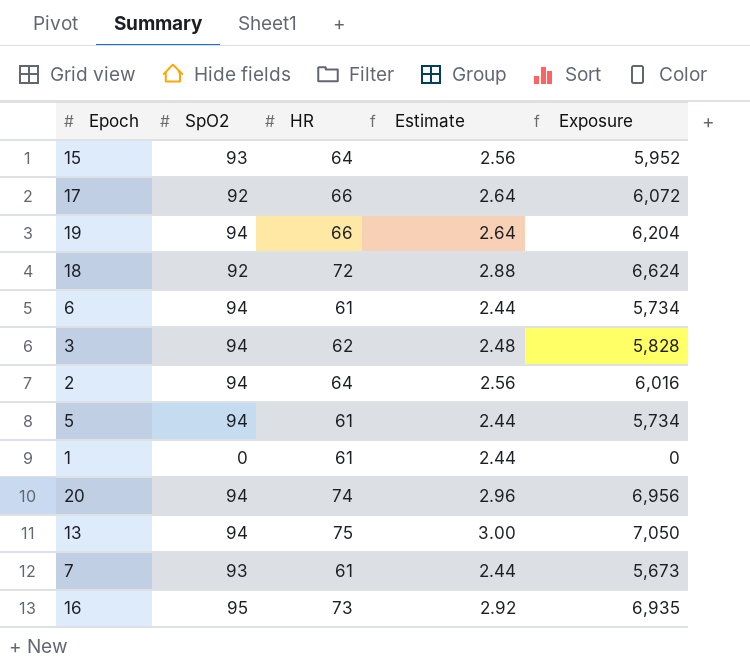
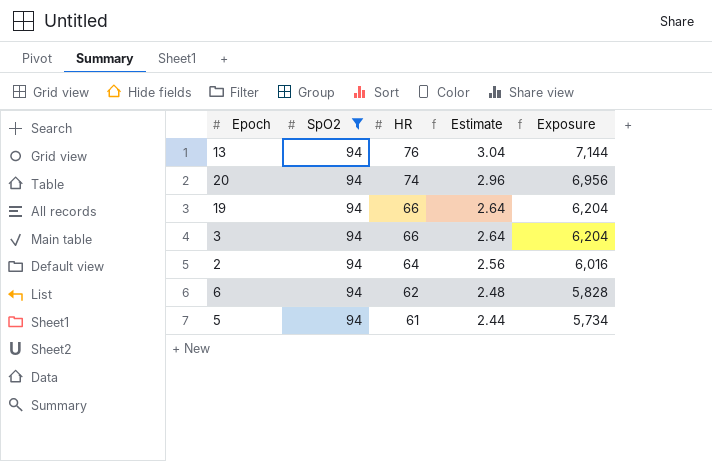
filter: none -> SpO2 = 94
row order: none -> HR descending
13 | HR: 75 -> 76
13 | Estimate: 3.00 -> 3.04
13 | Exposure: 7,050 -> 7,144
3 | HR: 62 -> 66
3 | Estimate: 2.48 -> 2.64
3 | Exposure: 5,828 -> 6,204
6 | HR: 61 -> 62
6 | Estimate: 2.44 -> 2.48
6 | Exposure: 5,734 -> 5,828

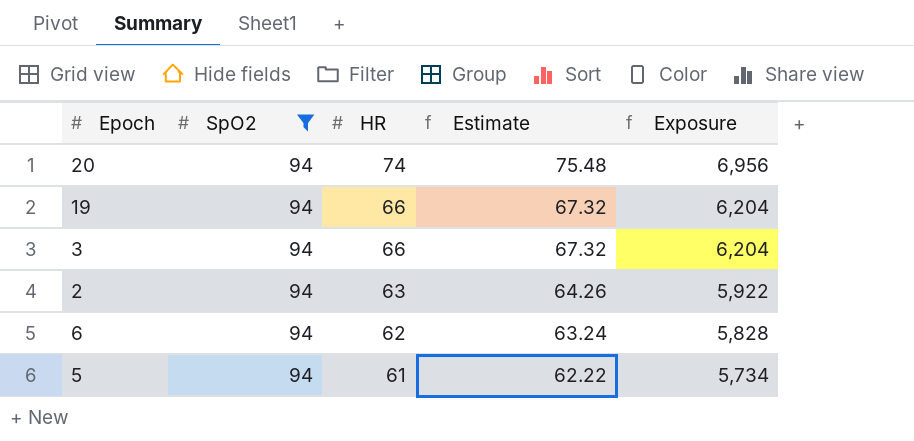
column Estimate | formula: [HR] * 0.04 -> [HR] * 1.02
row 13: 94 | 76 | 3.04 | 7,144 -> none
2 | HR: 64 -> 63
2 | Exposure: 6,016 -> 5,922

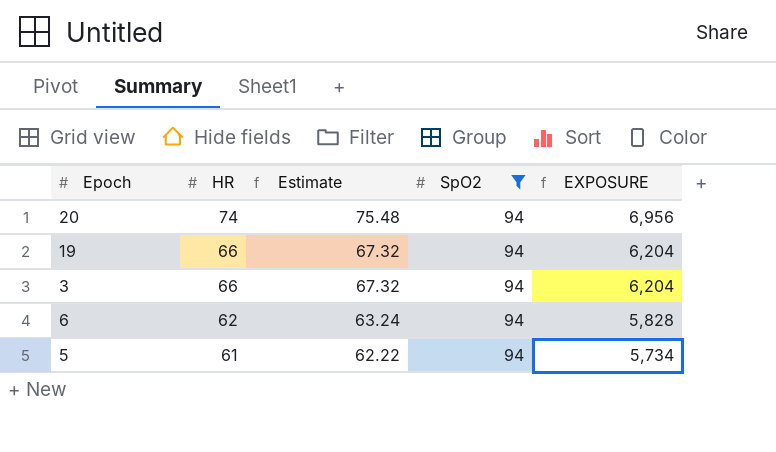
column SpO2 | position: 2 -> 4
column name: Exposure -> EXPOSURE
row 2: 94 | 63 | 64.26 | 5,922 -> none

